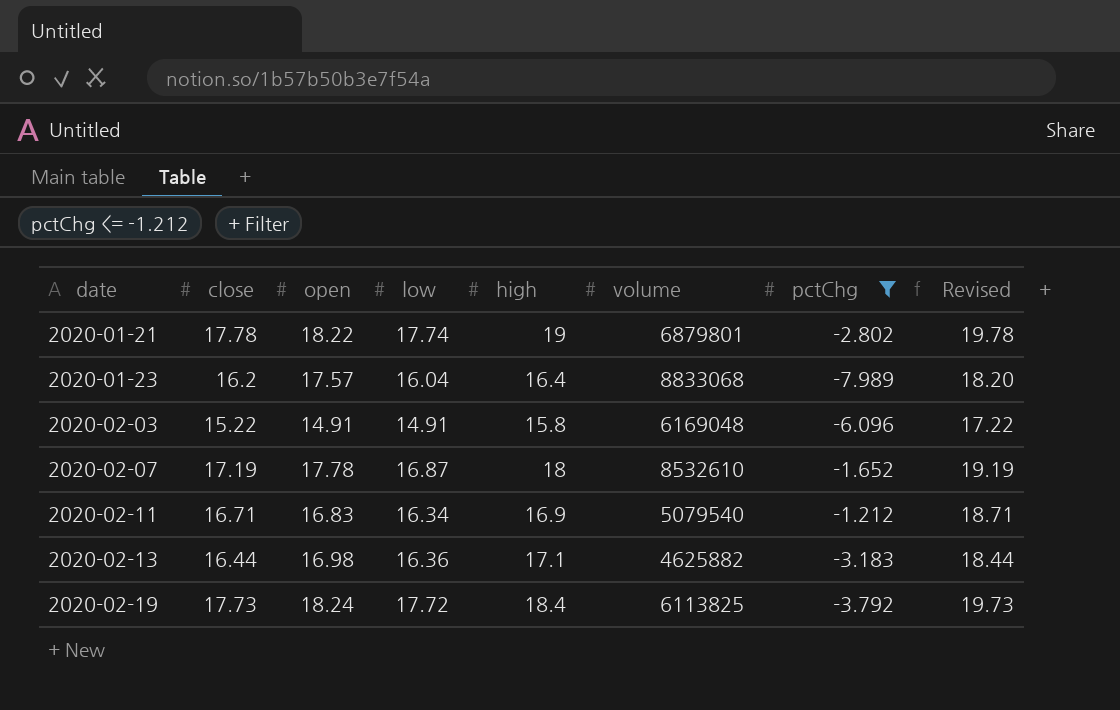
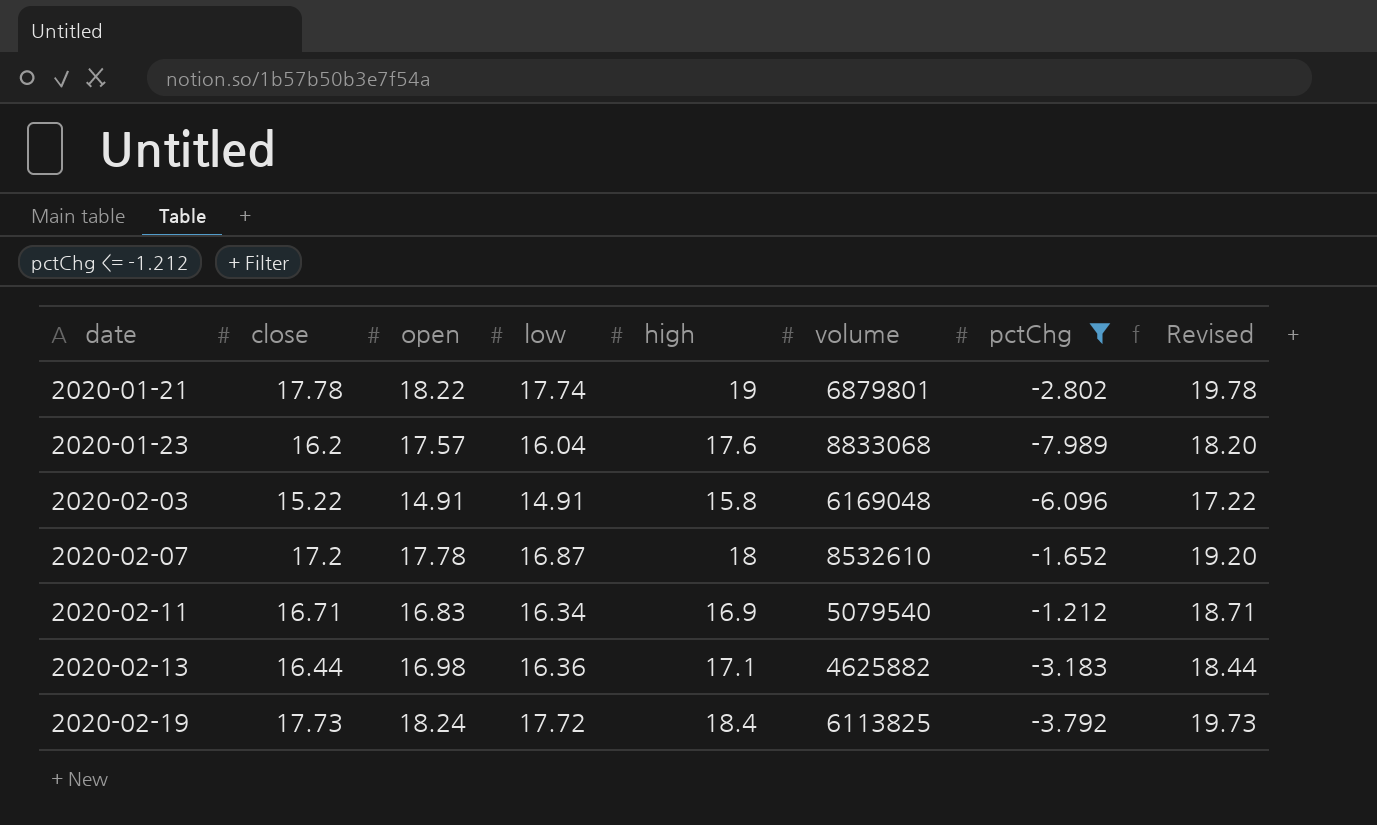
2020-01-23 | high: 16.4 -> 17.6
2020-02-07 | close: 17.19 -> 17.2
2020-02-07 | Revised: 19.19 -> 19.20

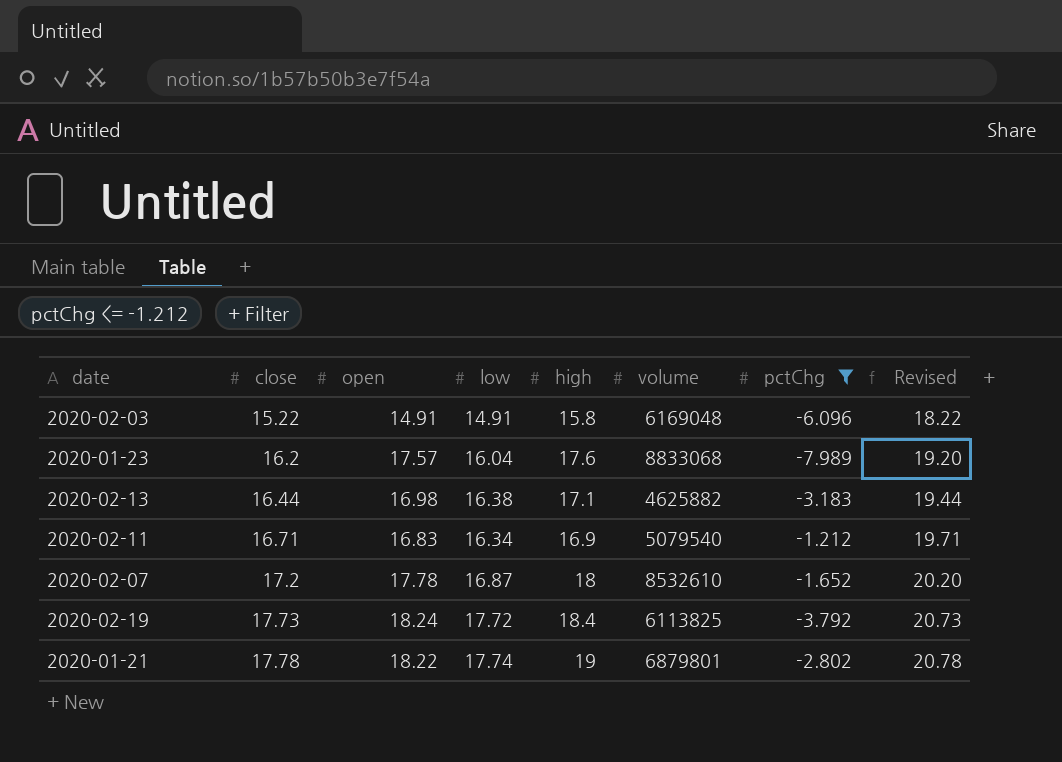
row order: date ascending -> close ascending
column Revised | formula: [close] + 2 -> [close] + 3
2020-02-13 | low: 16.36 -> 16.38

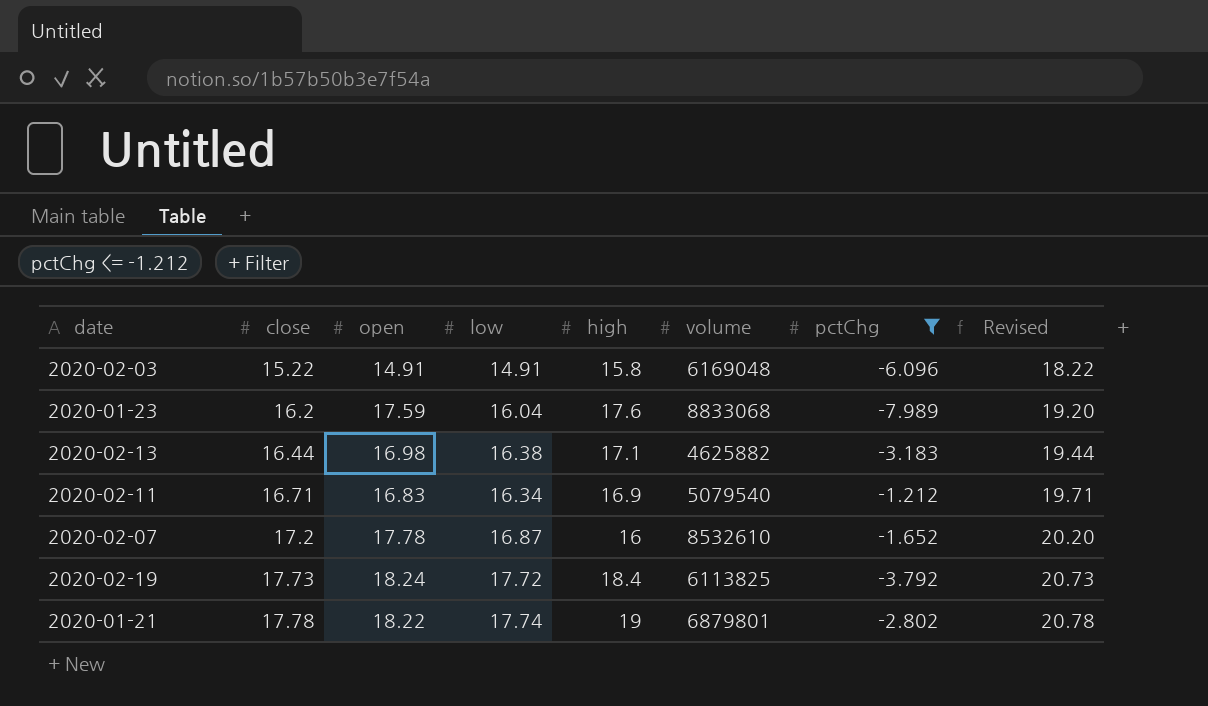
2020-01-23 | open: 17.57 -> 17.59
2020-02-07 | high: 18 -> 16

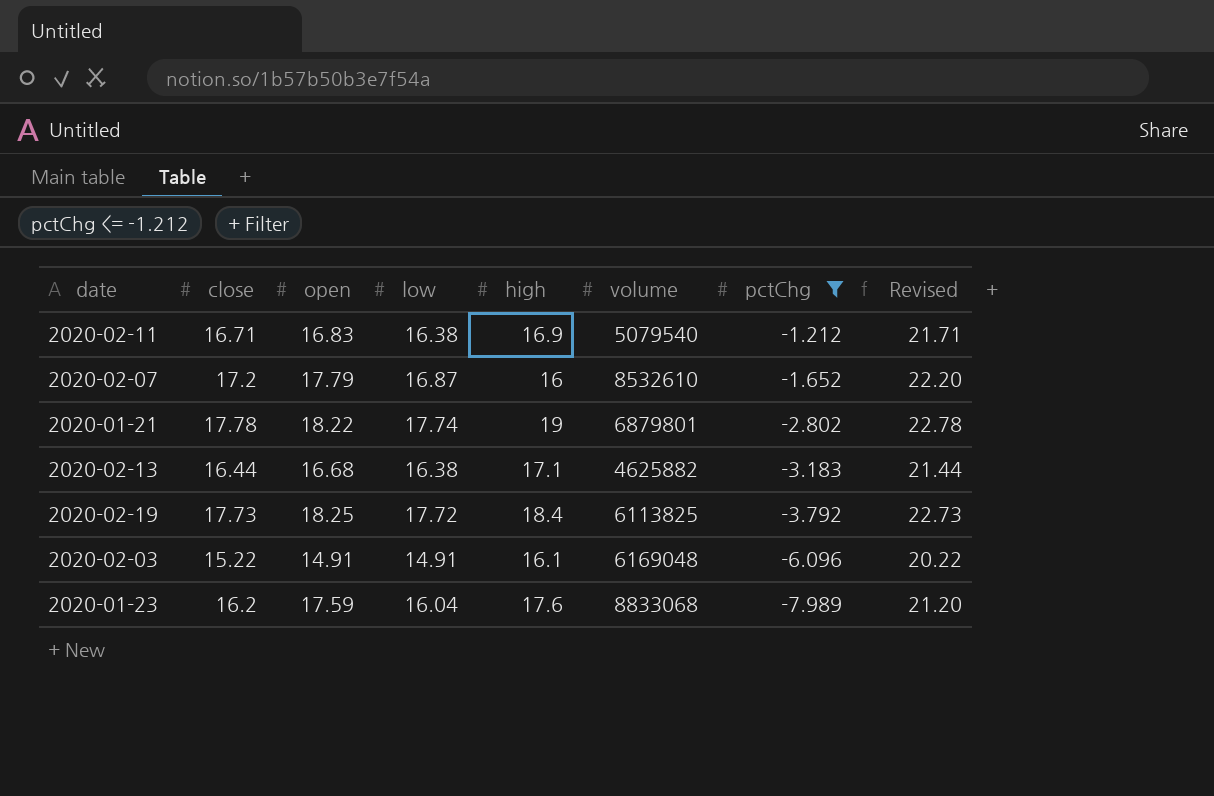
row order: close ascending -> pctChg descending
column Revised | formula: [close] + 3 -> [close] + 5
2020-02-11 | low: 16.34 -> 16.38
2020-02-07 | open: 17.78 -> 17.79
2020-02-13 | open: 16.98 -> 16.68
2020-02-19 | open: 18.24 -> 18.25
2020-02-03 | high: 15.8 -> 16.1

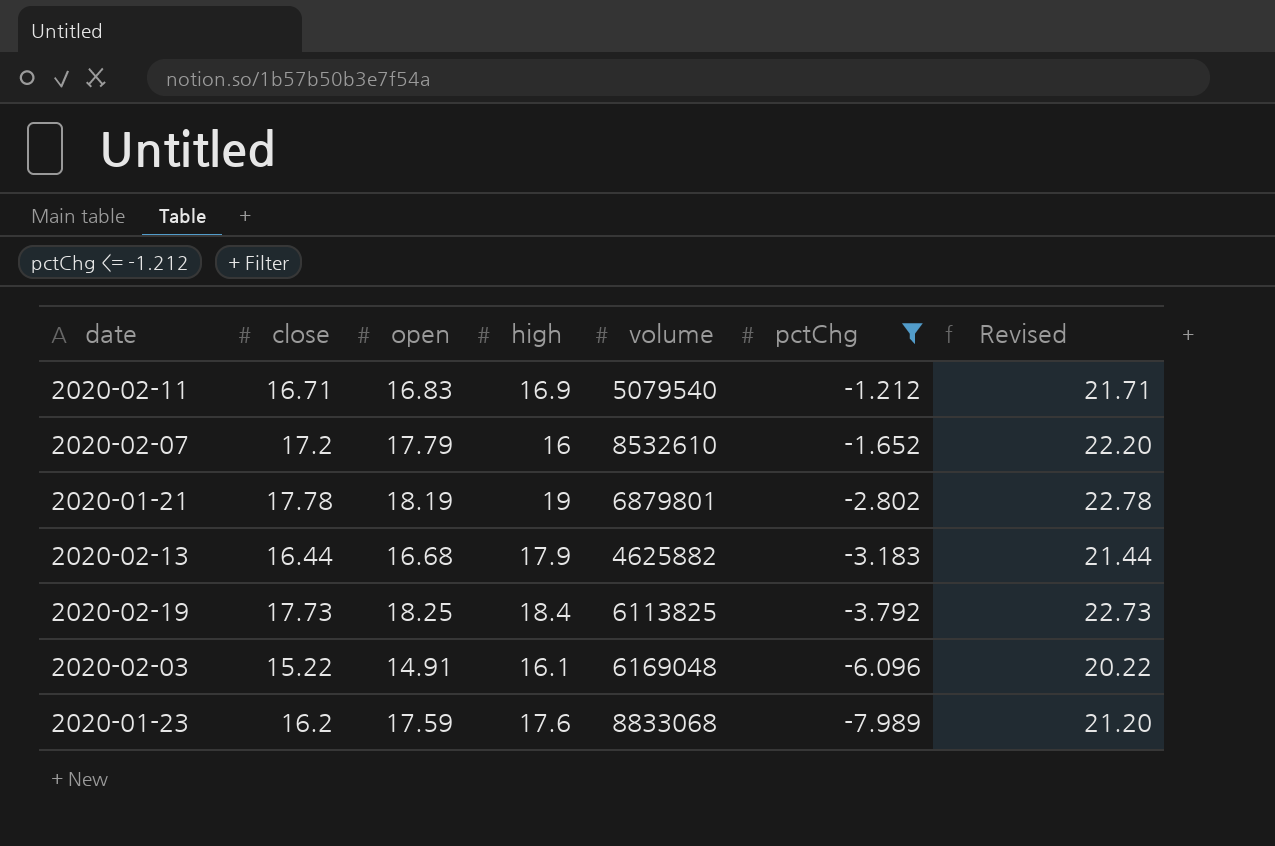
column low | position: 4 -> none
2020-01-21 | open: 18.22 -> 18.19
2020-02-13 | high: 17.1 -> 17.9

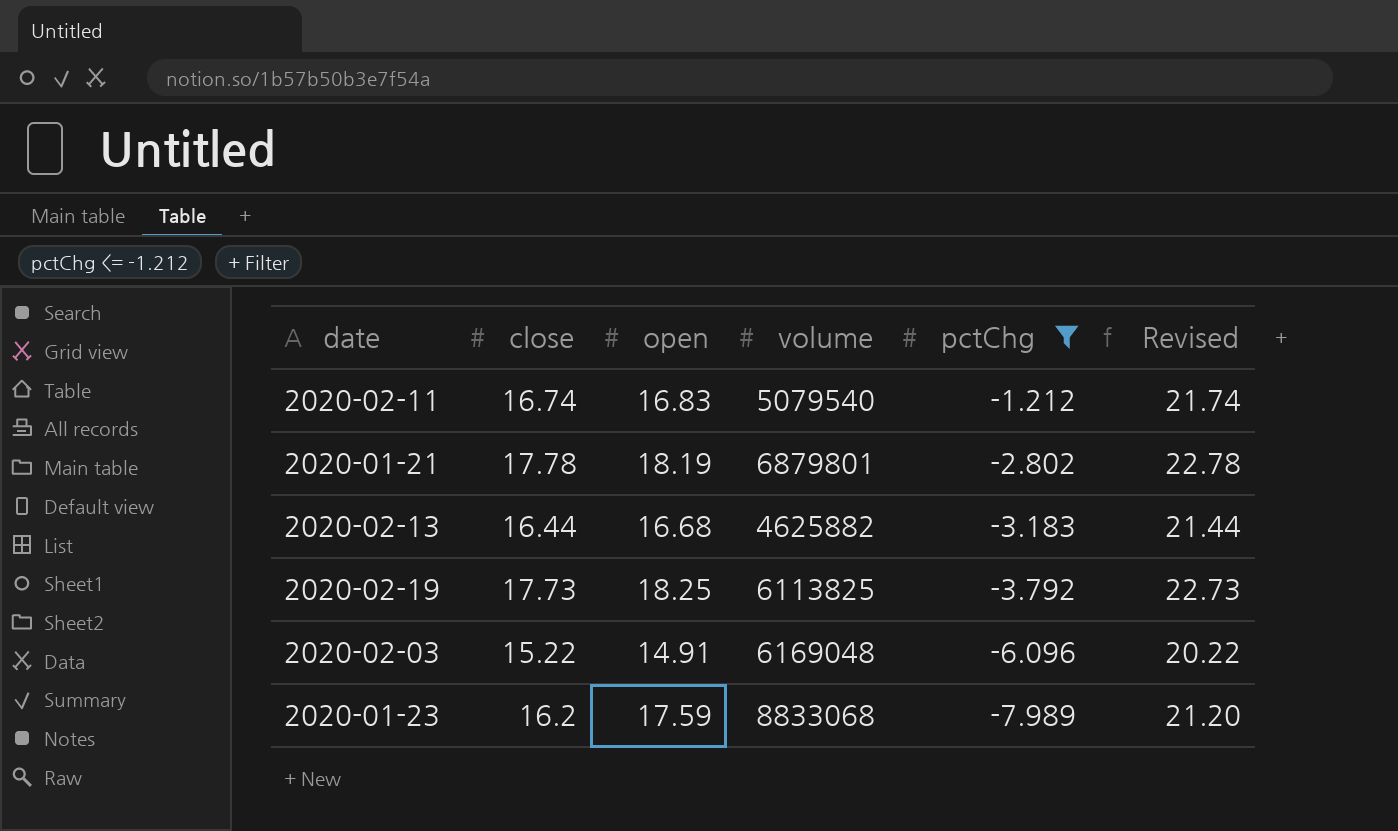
column high | position: 4 -> none
row 2020-02-07: 17.2 | 17.79 | 16 | 8532610 | -1.652 | 22.20 -> none
2020-02-11 | close: 16.71 -> 16.74
2020-02-11 | Revised: 21.71 -> 21.74

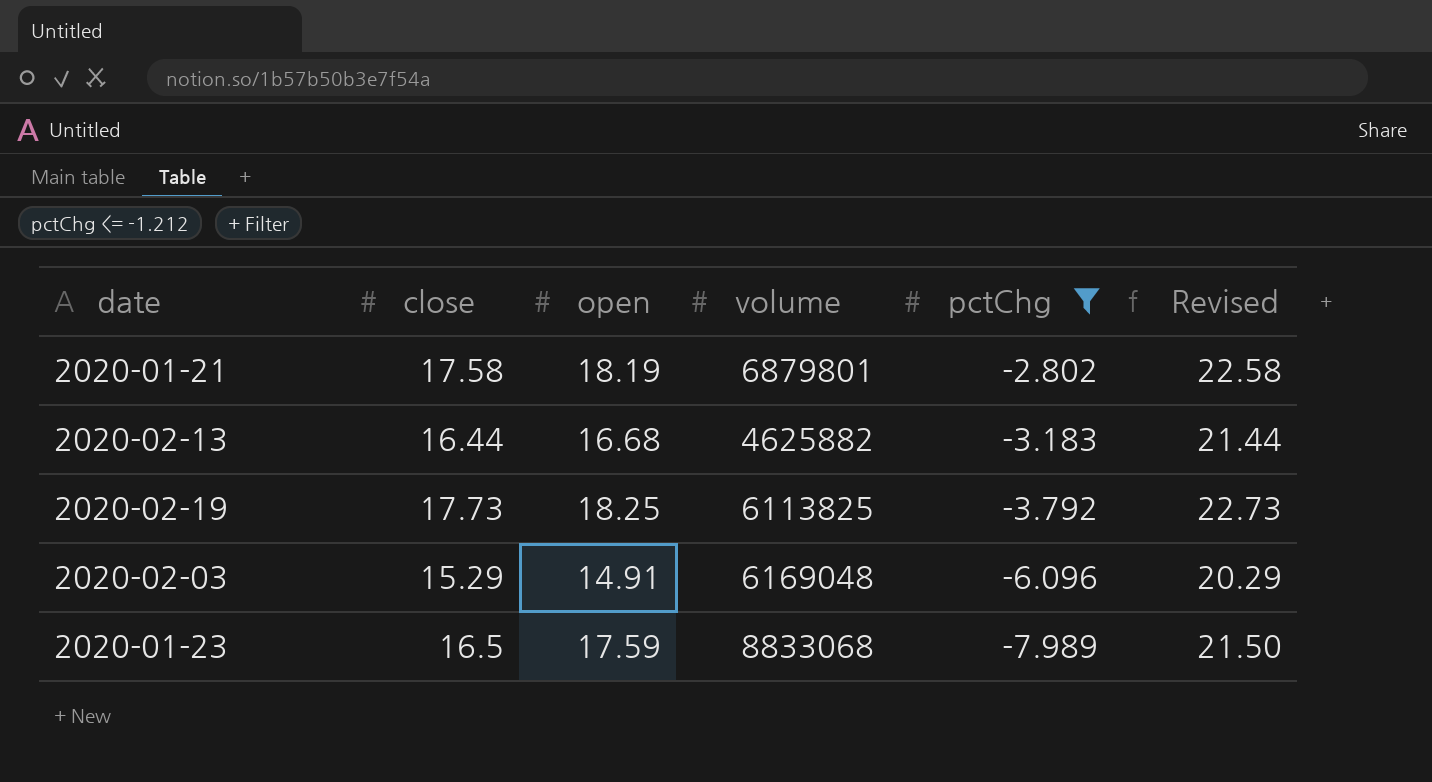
row 2020-02-11: 16.74 | 16.83 | 5079540 | -1.212 | 21.74 -> none
2020-01-21 | close: 17.78 -> 17.58
2020-01-21 | Revised: 22.78 -> 22.58
2020-02-03 | close: 15.22 -> 15.29
2020-02-03 | Revised: 20.22 -> 20.29
2020-01-23 | close: 16.2 -> 16.5
2020-01-23 | Revised: 21.20 -> 21.50

